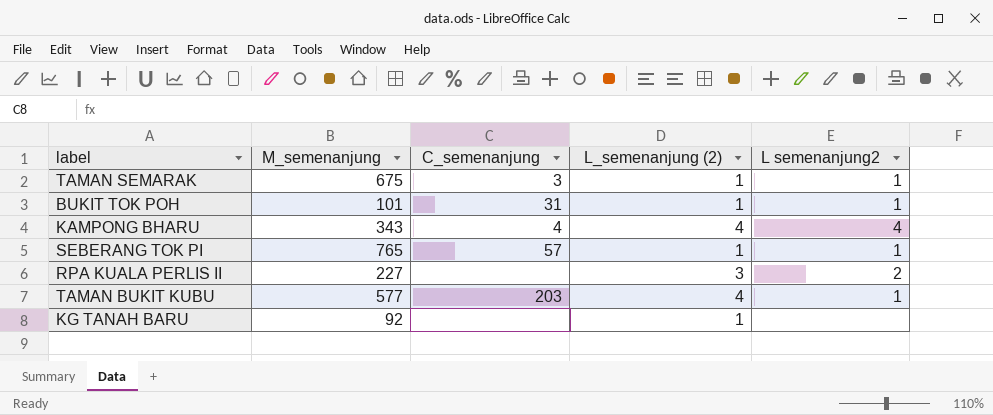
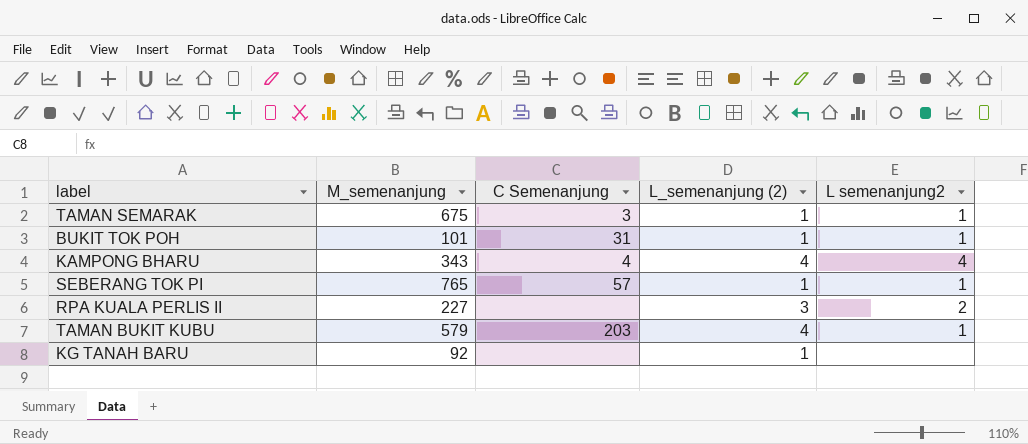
column name: C_semenanjung -> C Semenanjung
TAMAN BUKIT KUBU | M_semenanjung: 577 -> 579

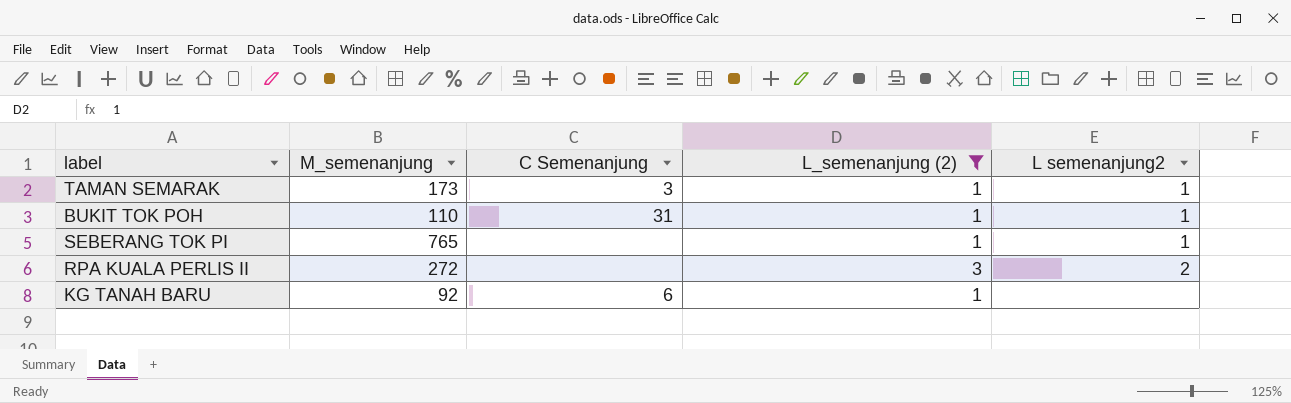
filter: none -> L_semenanjung (2) != 4
TAMAN SEMARAK | M_semenanjung: 675 -> 173
BUKIT TOK POH | M_semenanjung: 101 -> 110
SEBERANG TOK PI | C Semenanjung: 57 -> none
RPA KUALA PERLIS II | M_semenanjung: 227 -> 272
KG TANAH BARU | C Semenanjung: none -> 6

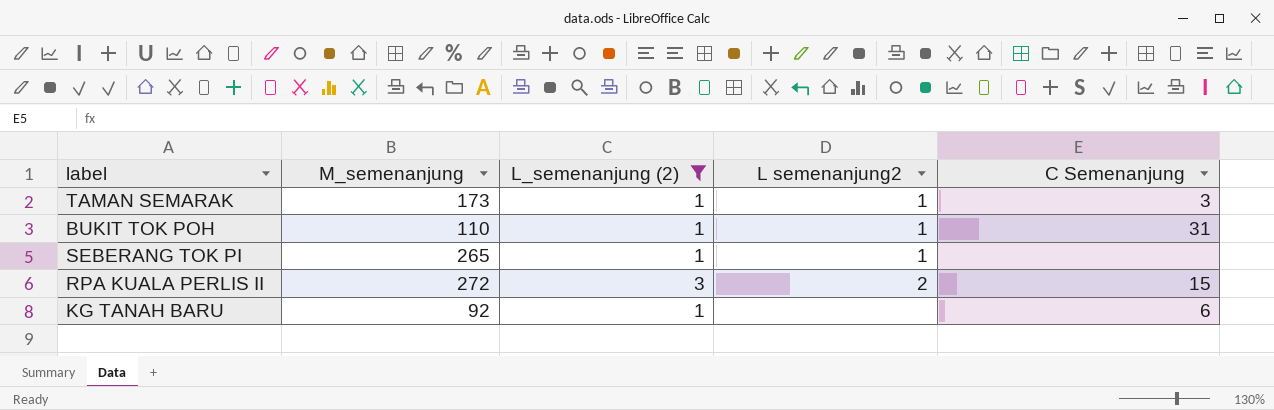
column C Semenanjung | position: 3 -> 5
SEBERANG TOK PI | M_semenanjung: 765 -> 265
RPA KUALA PERLIS II | C Semenanjung: none -> 15

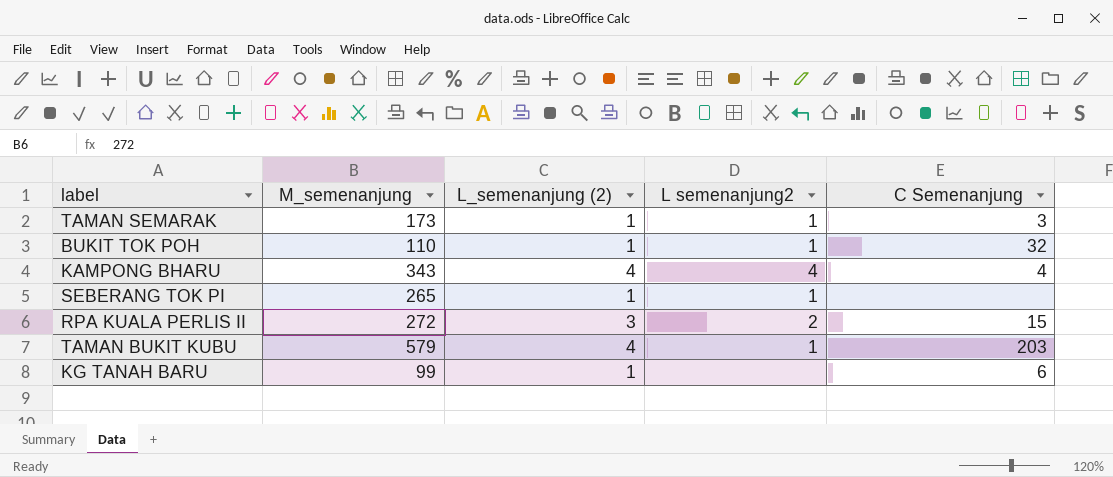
filter: L_semenanjung (2) != 4 -> none
BUKIT TOK POH | C Semenanjung: 31 -> 32
KG TANAH BARU | M_semenanjung: 92 -> 99

